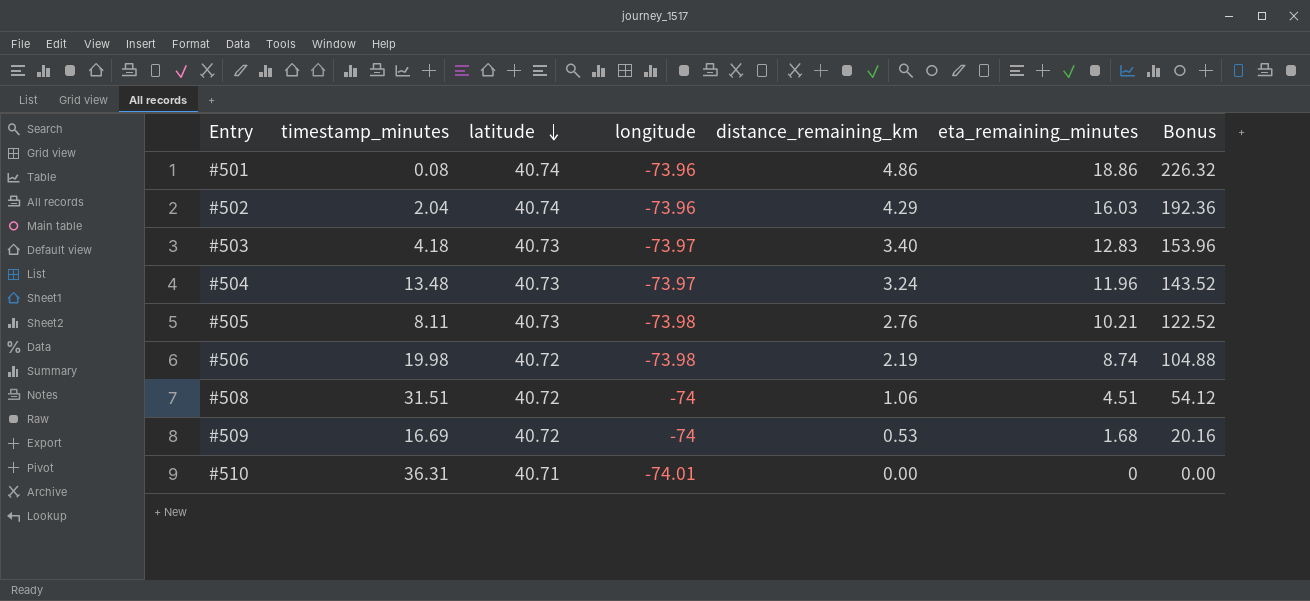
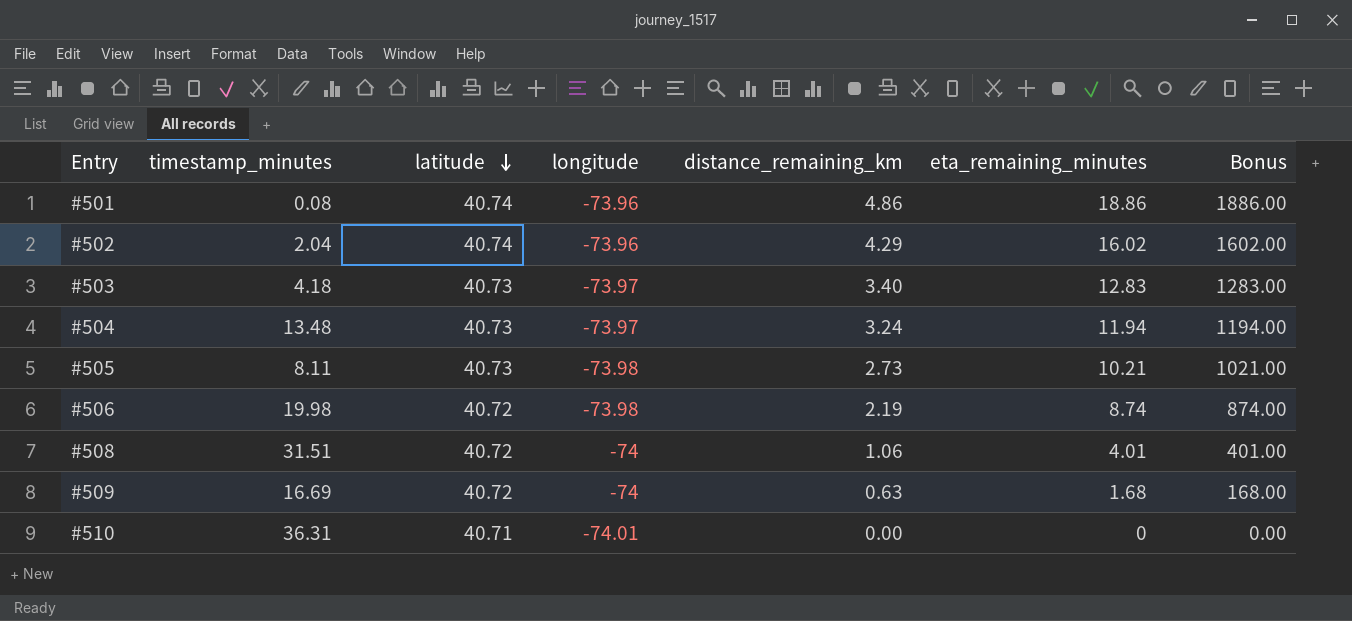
column Bonus | formula: [eta_remaining_minutes] * 12 -> [eta_remaining_minutes] * 100
#502 | eta_remaining_minutes: 16.03 -> 16.02
#504 | eta_remaining_minutes: 11.96 -> 11.94
#505 | distance_remaining_km: 2.76 -> 2.73
#508 | eta_remaining_minutes: 4.51 -> 4.01
#509 | distance_remaining_km: 0.53 -> 0.63

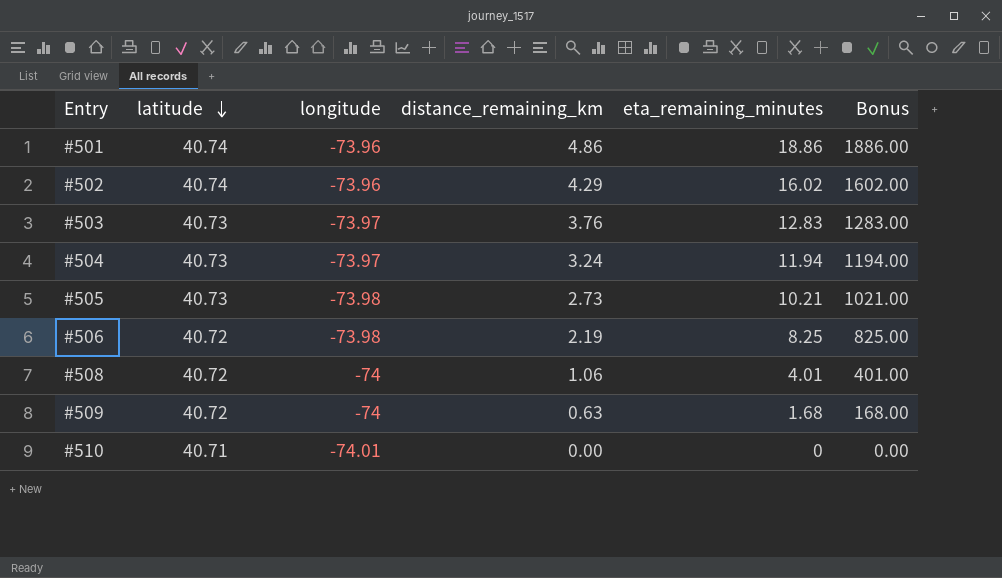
column timestamp_minutes | position: 2 -> none
#503 | distance_remaining_km: 3.40 -> 3.76
#506 | eta_remaining_minutes: 8.74 -> 8.25
#506 | Bonus: 874.00 -> 825.00

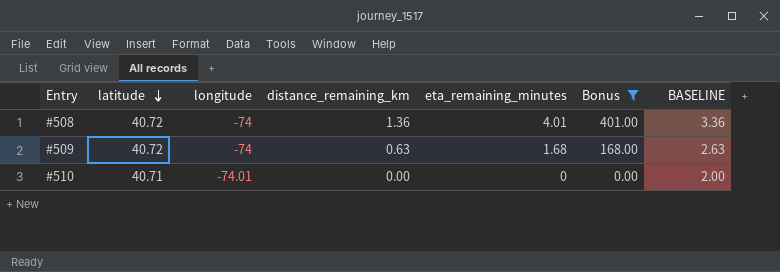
filter: none -> Bonus <= 401.00
column BASELINE | formula: none -> [distance_remaining_km] + 2
#508 | distance_remaining_km: 1.06 -> 1.36

